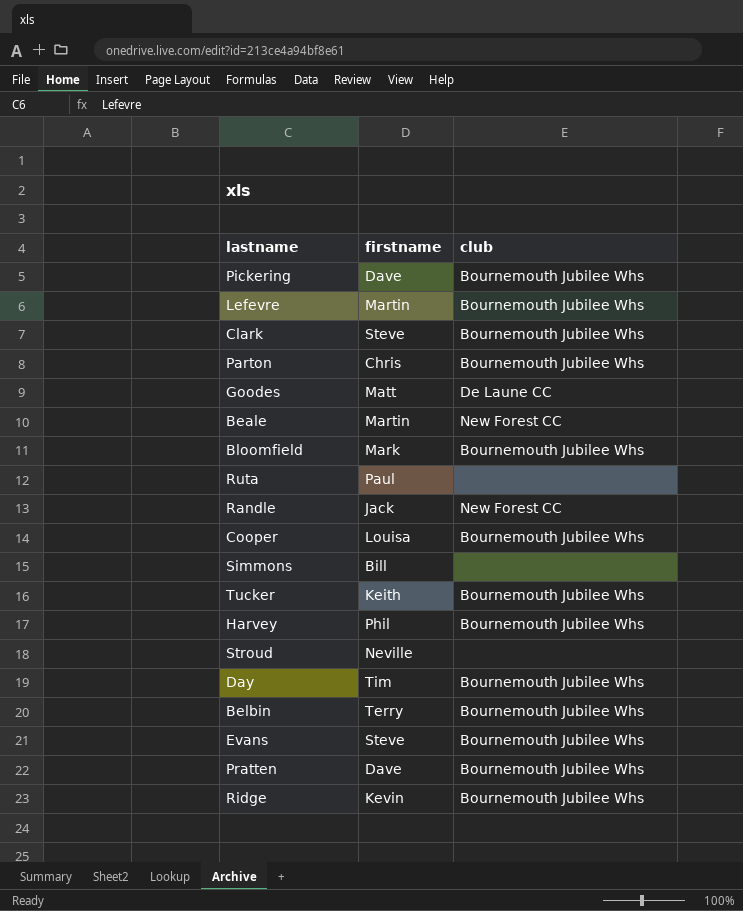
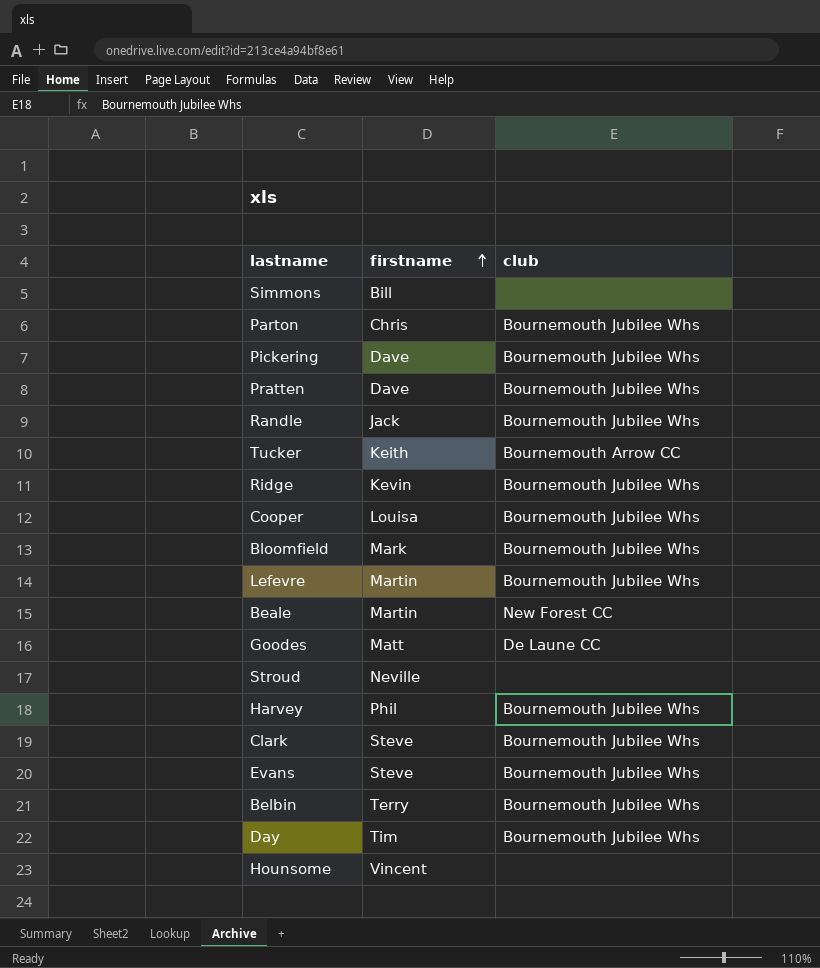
row order: none -> firstname ascending
row Ruta: Paul | none -> none
Randle | club: New Forest CC -> Bournemouth Jubilee Whs
Tucker | club: Bournemouth Jubilee Whs -> Bournemouth Arrow CC
row Hounsome: none -> Vincent | none

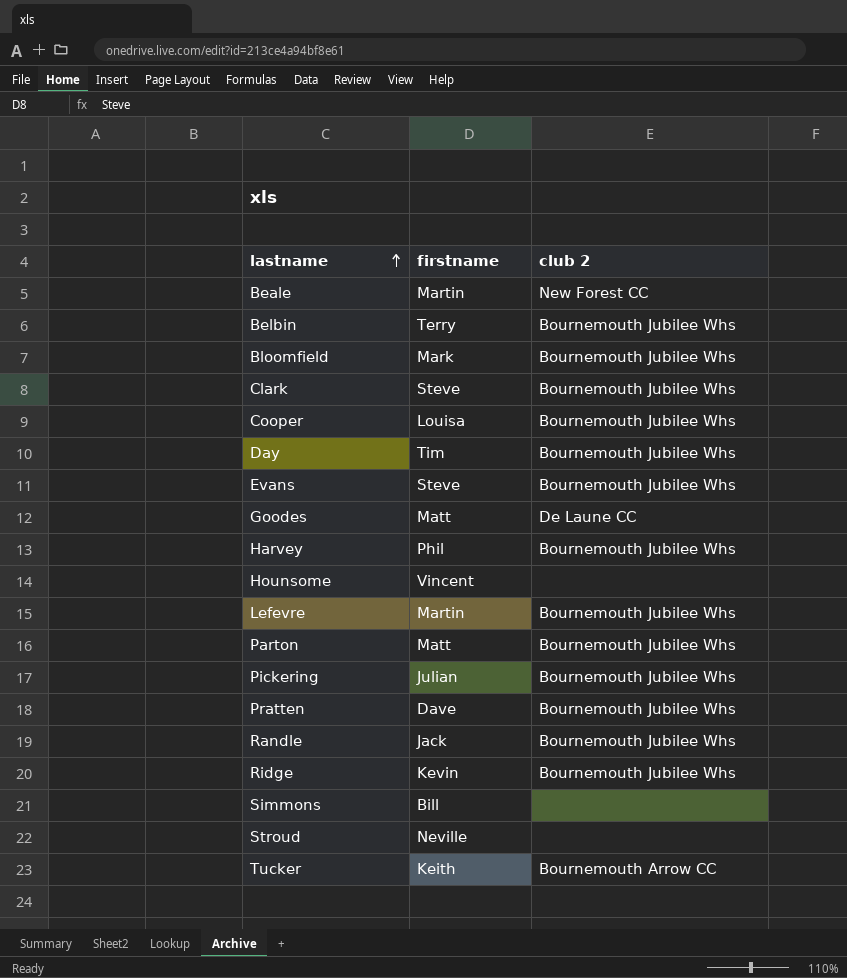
row order: firstname ascending -> lastname ascending
column name: club -> club 2
Parton | firstname: Chris -> Matt
Pickering | firstname: Dave -> Julian

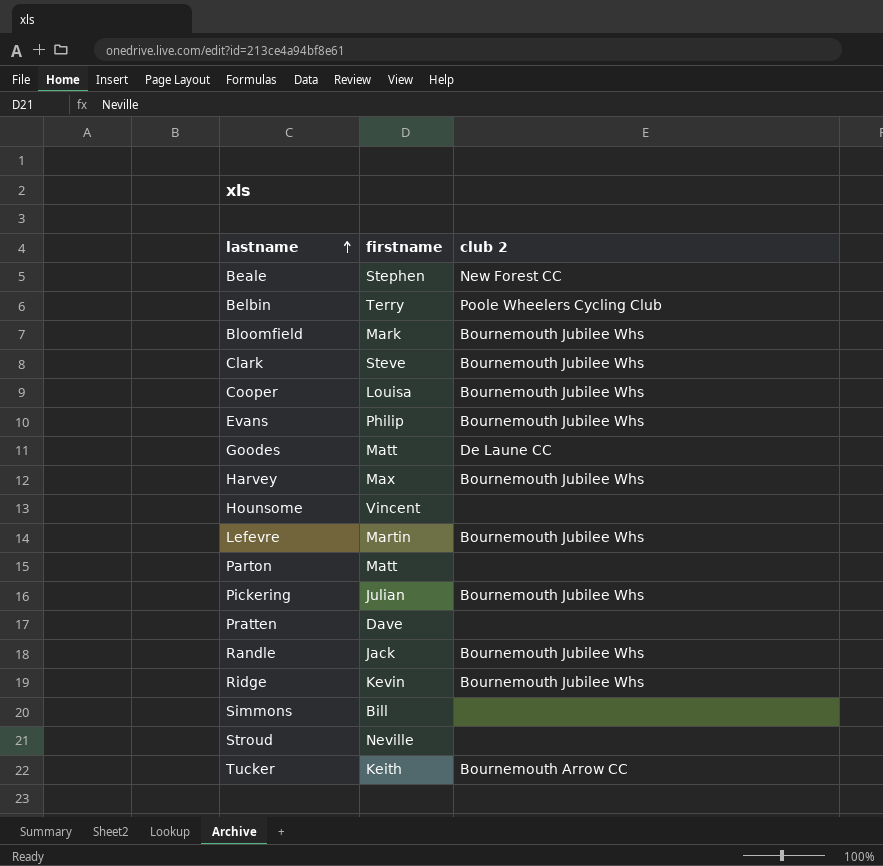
row Day: Tim | Bournemouth Jubilee Whs -> none
Beale | firstname: Martin -> Stephen
Belbin | club 2: Bournemouth Jubilee Whs -> Poole Wheelers Cycling Club
Evans | firstname: Steve -> Philip
Harvey | firstname: Phil -> Max
Parton | club 2: Bournemouth Jubilee Whs -> none
Pratten | club 2: Bournemouth Jubilee Whs -> none

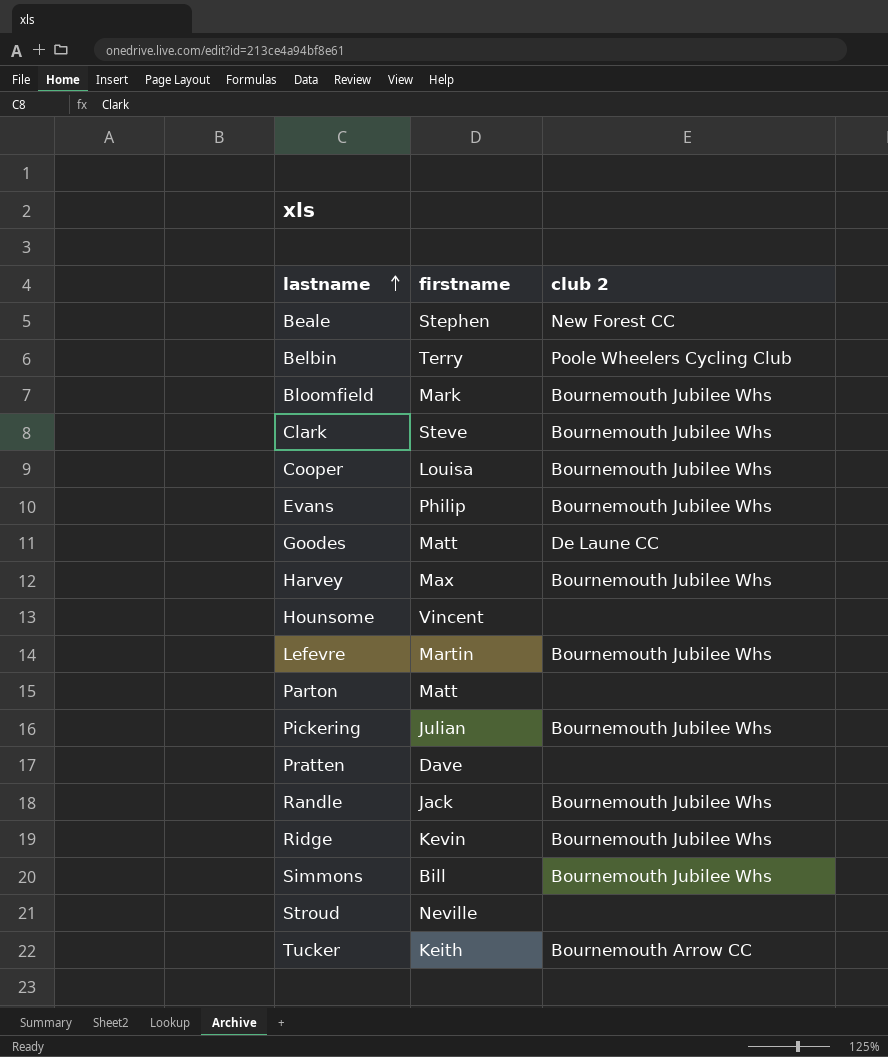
Simmons | club 2: none -> Bournemouth Jubilee Whs

